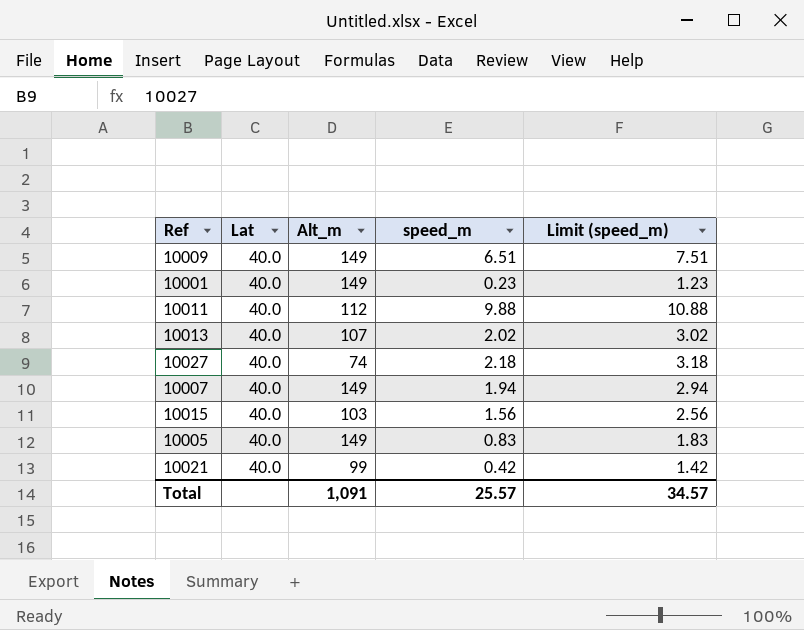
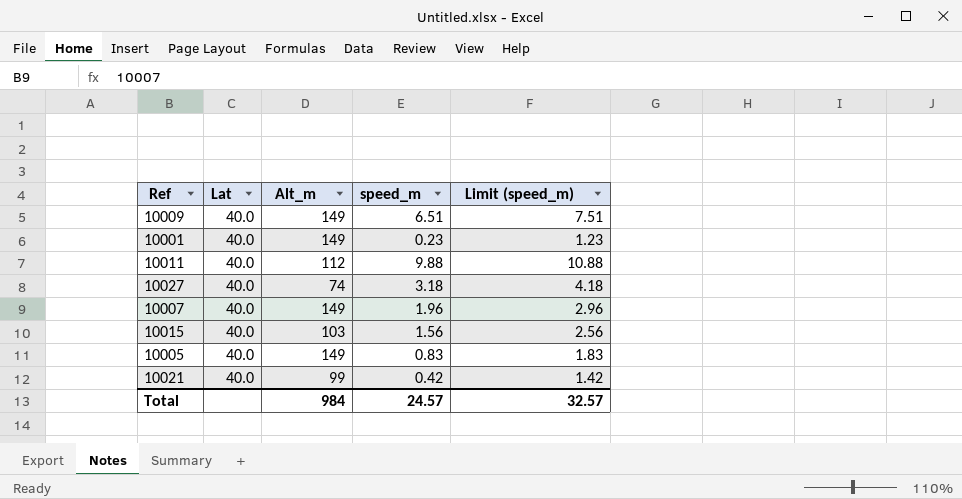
row 10013: 40.0 | 107 | 2.02 | 3.02 -> none
10027 | speed_m: 2.18 -> 3.18
10027 | Limit (speed_m): 3.18 -> 4.18
10007 | speed_m: 1.94 -> 1.96
10007 | Limit (speed_m): 2.94 -> 2.96
Total | Alt_m: 1,091 -> 984
Total | speed_m: 25.57 -> 24.57
Total | Limit (speed_m): 34.57 -> 32.57

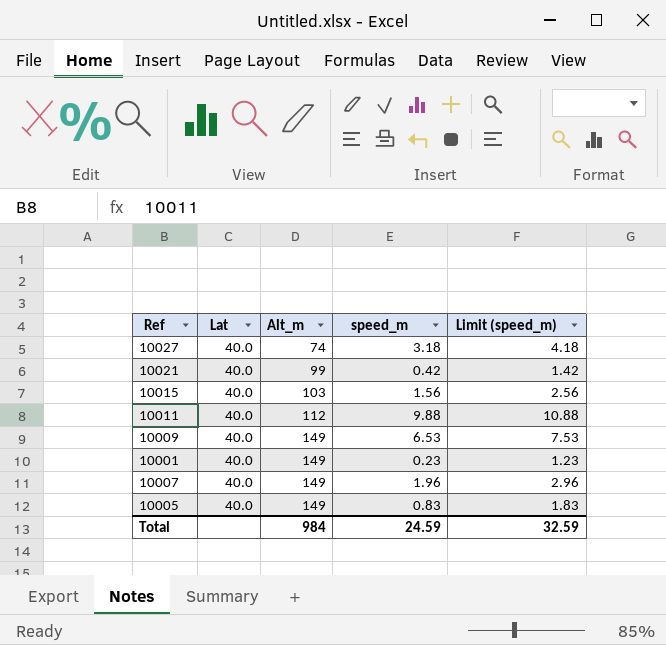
row order: none -> Alt_m ascending
10009 | speed_m: 6.51 -> 6.53
10009 | Limit (speed_m): 7.51 -> 7.53
Total | speed_m: 24.57 -> 24.59
Total | Limit (speed_m): 32.57 -> 32.59

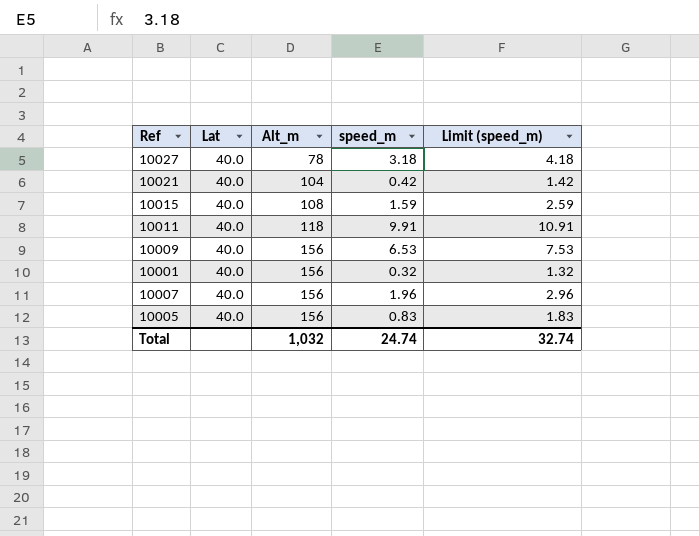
10027 | Alt_m: 74 -> 78
10021 | Alt_m: 99 -> 104
10015 | Alt_m: 103 -> 108
10015 | speed_m: 1.56 -> 1.59
10015 | Limit (speed_m): 2.56 -> 2.59
10011 | Alt_m: 112 -> 118
10011 | speed_m: 9.88 -> 9.91
10011 | Limit (speed_m): 10.88 -> 10.91
10009 | Alt_m: 149 -> 156
10001 | Alt_m: 149 -> 156
10001 | speed_m: 0.23 -> 0.32
10001 | Limit (speed_m): 1.23 -> 1.32
10007 | Alt_m: 149 -> 156
10005 | Alt_m: 149 -> 156
Total | Alt_m: 984 -> 1,032
Total | speed_m: 24.59 -> 24.74
Total | Limit (speed_m): 32.59 -> 32.74

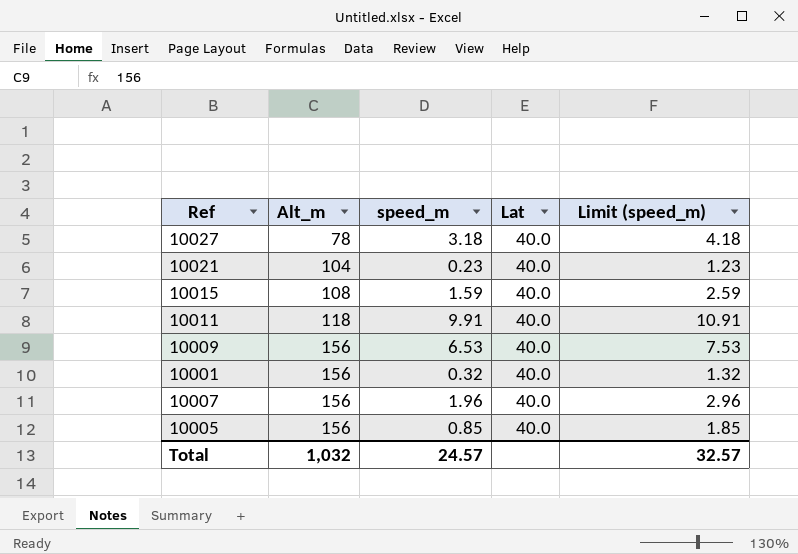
column Lat | position: 2 -> 4
10021 | speed_m: 0.42 -> 0.23
10021 | Limit (speed_m): 1.42 -> 1.23
10005 | speed_m: 0.83 -> 0.85
10005 | Limit (speed_m): 1.83 -> 1.85
Total | speed_m: 24.74 -> 24.57
Total | Limit (speed_m): 32.74 -> 32.57

